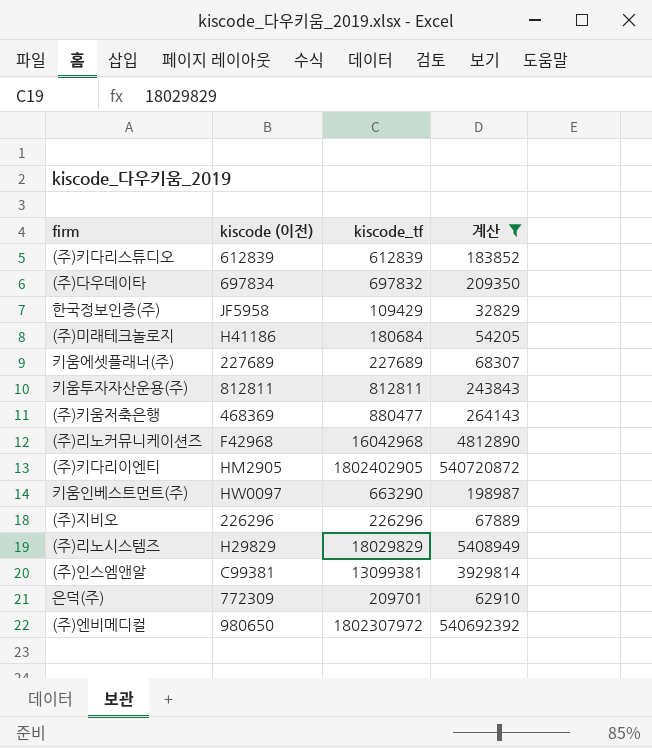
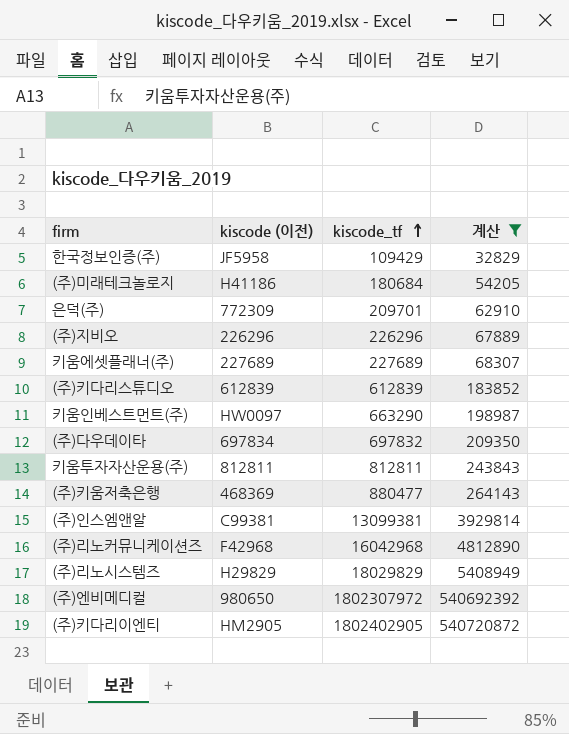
row order: none -> kiscode_tf ascending

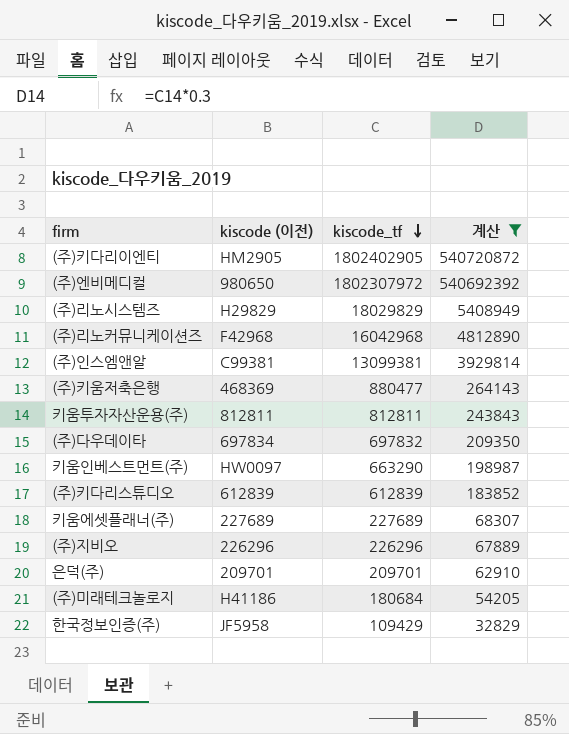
row order: kiscode_tf ascending -> kiscode_tf descending
은덕(주) | kiscode (이전): 772309 -> 209701

